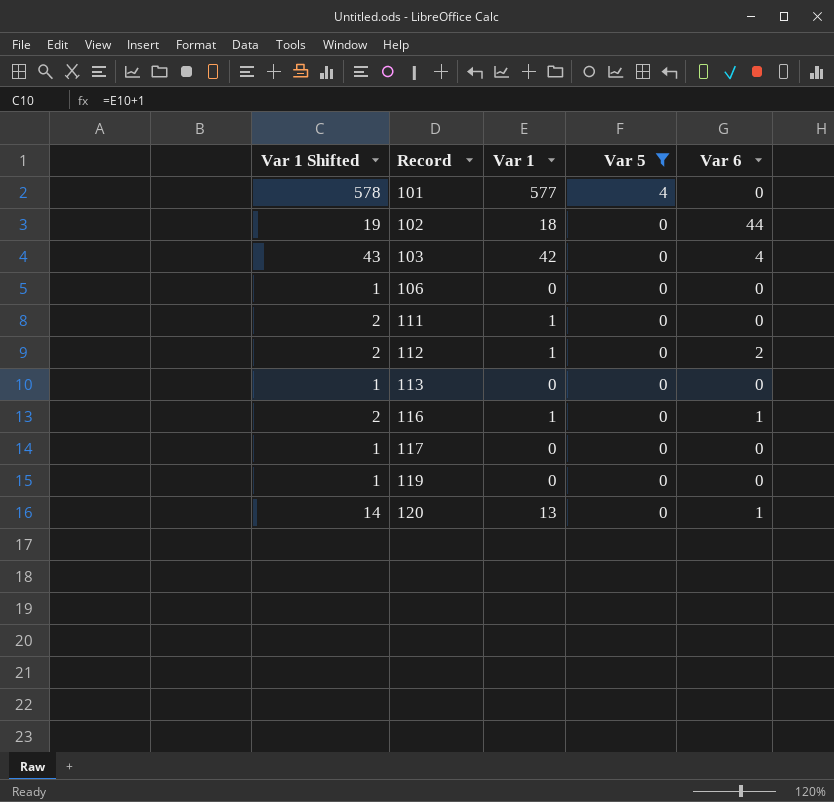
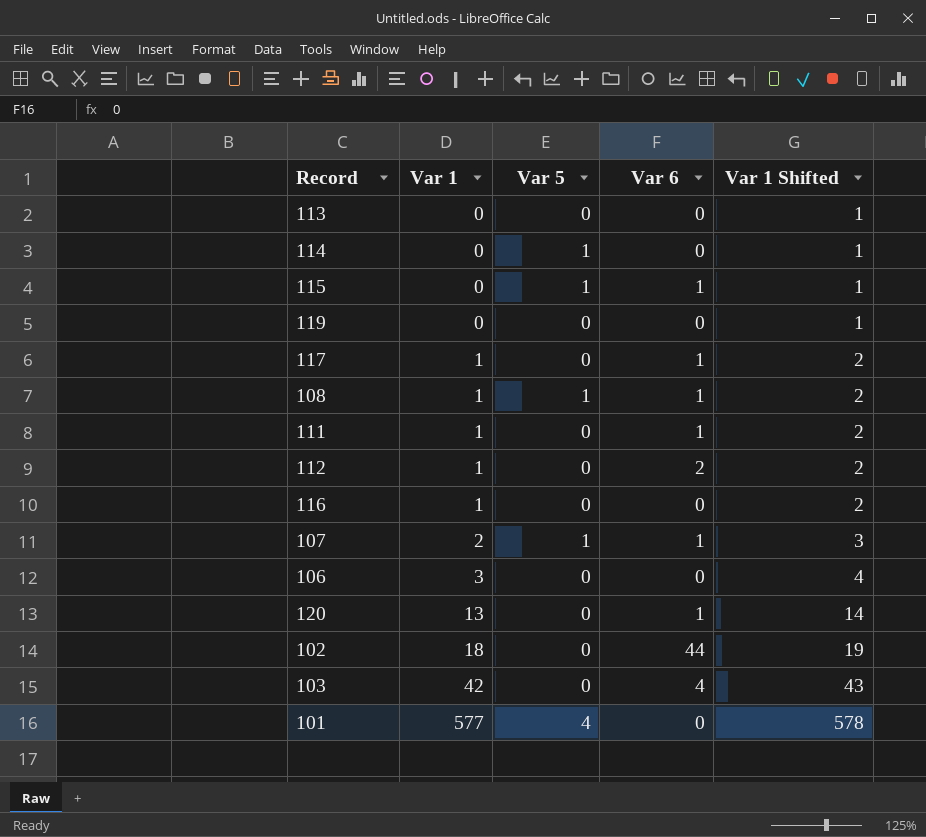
filter: Var 5 != 1 -> none
row order: Record ascending -> Var 1 ascending
column Var 1 Shifted | position: 1 -> 5
117 | Var 1: 0 -> 1
117 | Var 6: 0 -> 1
117 | Var 1 Shifted: 1 -> 2
111 | Var 6: 0 -> 1
116 | Var 6: 1 -> 0
106 | Var 1: 0 -> 3
106 | Var 1 Shifted: 1 -> 4

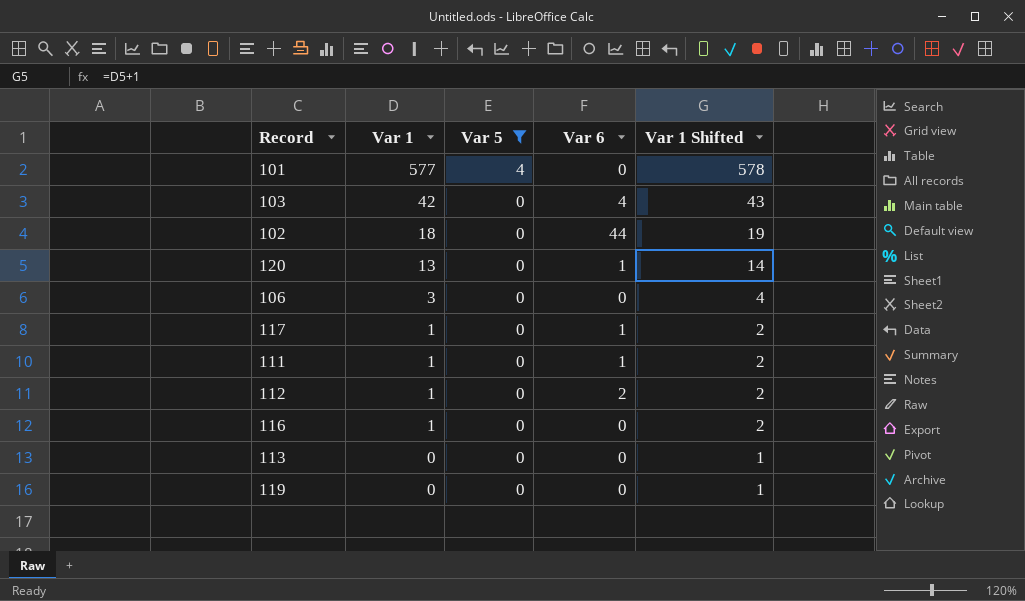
filter: none -> Var 5 != 1
row order: Var 1 ascending -> Var 1 descending

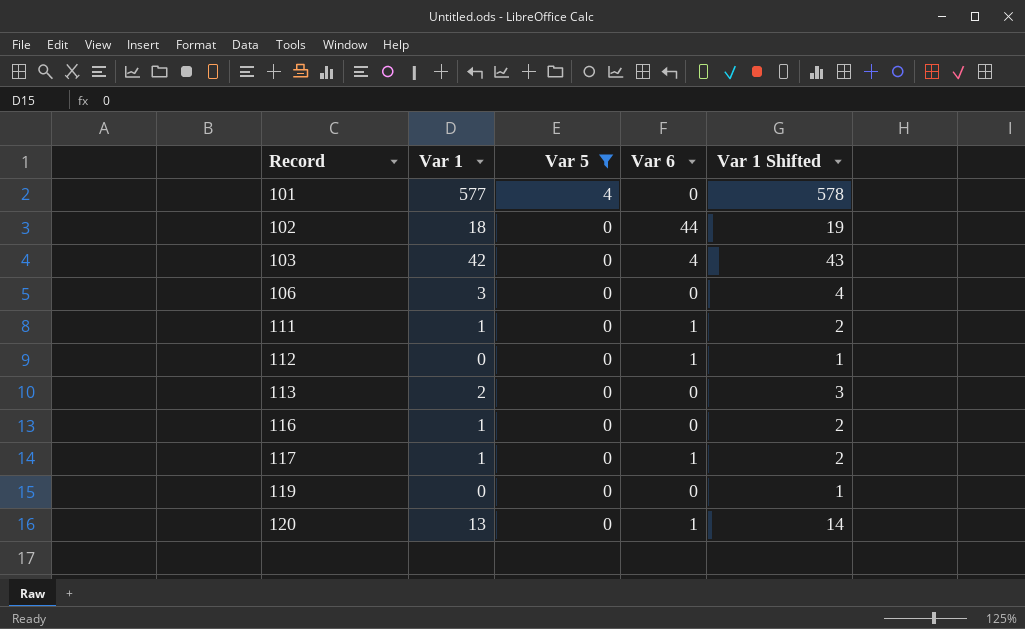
row order: Var 1 descending -> Record ascending
112 | Var 1: 1 -> 0
112 | Var 6: 2 -> 1
112 | Var 1 Shifted: 2 -> 1
113 | Var 1: 0 -> 2
113 | Var 1 Shifted: 1 -> 3

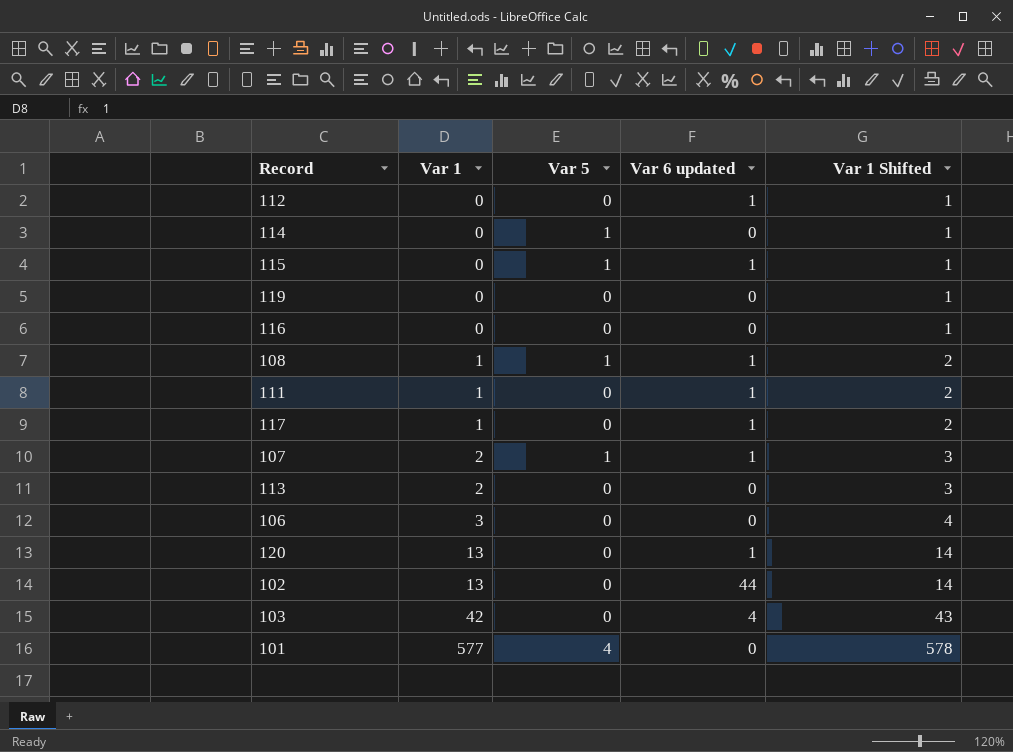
filter: Var 5 != 1 -> none
row order: Record ascending -> Var 1 ascending
column name: Var 6 -> Var 6 updated
116 | Var 1: 1 -> 0
116 | Var 1 Shifted: 2 -> 1
102 | Var 1: 18 -> 13
102 | Var 1 Shifted: 19 -> 14

